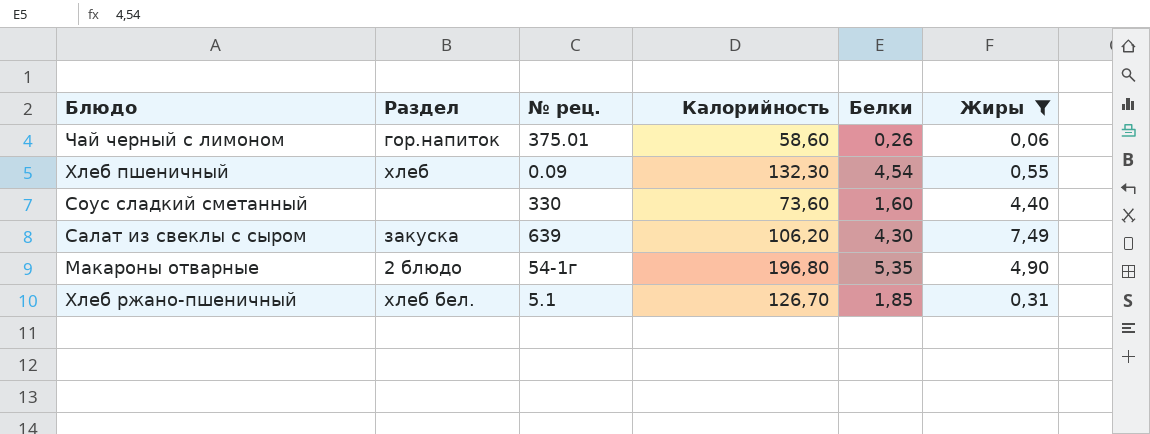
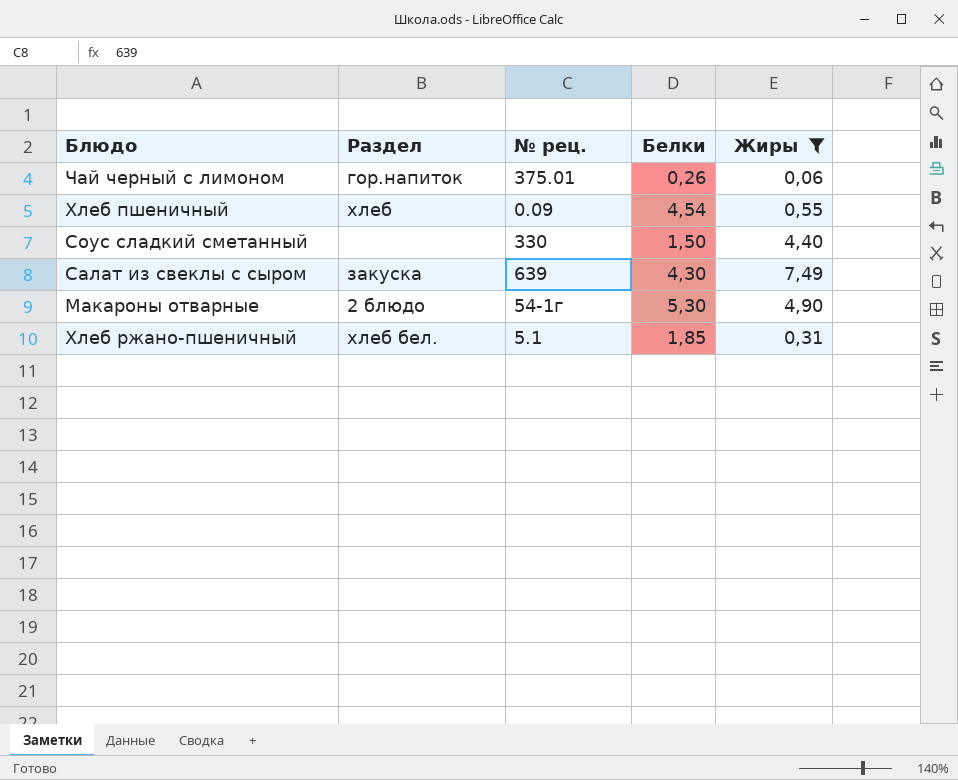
column Калорийность | position: 4 -> none
Соус сладкий сметанный | Белки: 1,60 -> 1,50
Макароны отварные | Белки: 5,35 -> 5,30

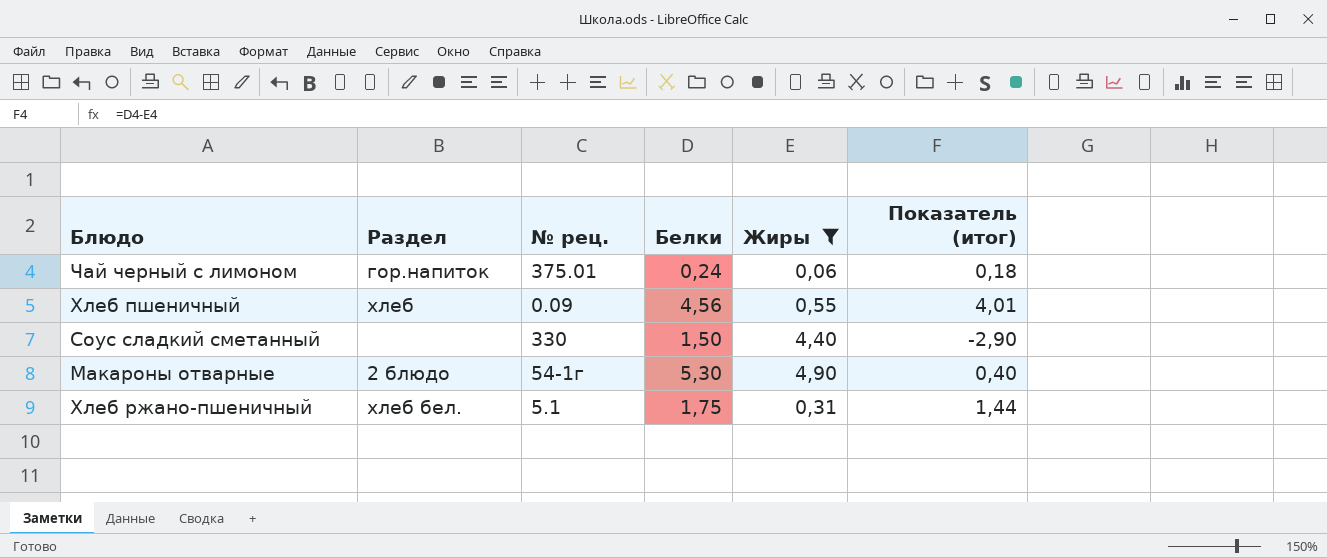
column Показатель (итог) | formula: none -> [Белки] - [Жиры]
row Салат из свеклы с сыром: закуска | 639 | 4,30 | 7,49 -> none
Чай черный с лимоном | Белки: 0,26 -> 0,24
Хлеб пшеничный | Белки: 4,54 -> 4,56
Хлеб ржано-пшеничный | Белки: 1,85 -> 1,75

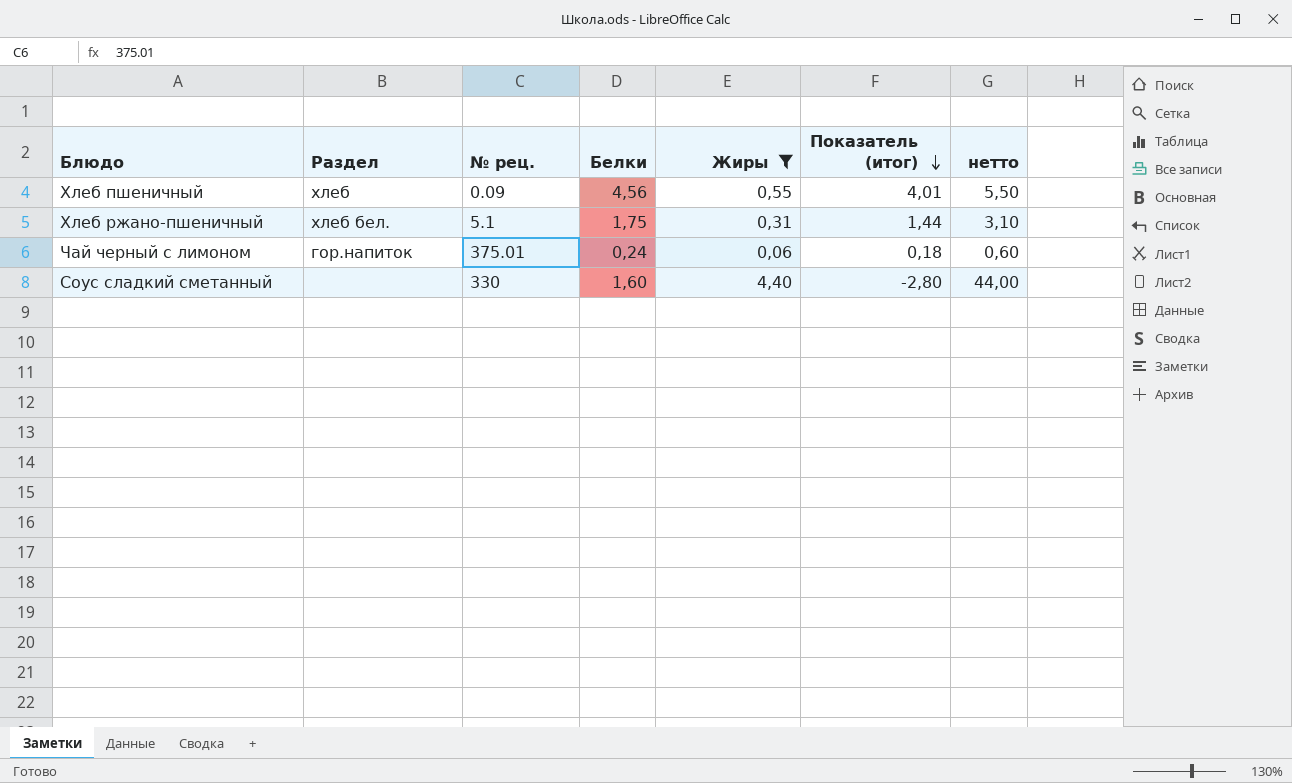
row order: none -> Показатель (итог) descending
column нетто | formula: none -> [Жиры] * 10
row Макароны отварные: 2 блюдо | 54-1г | 5,30 | 4,90 | 0,40 -> none
Соус сладкий сметанный | Белки: 1,50 -> 1,60
Соус сладкий сметанный | Показатель (итог): -2,90 -> -2,80

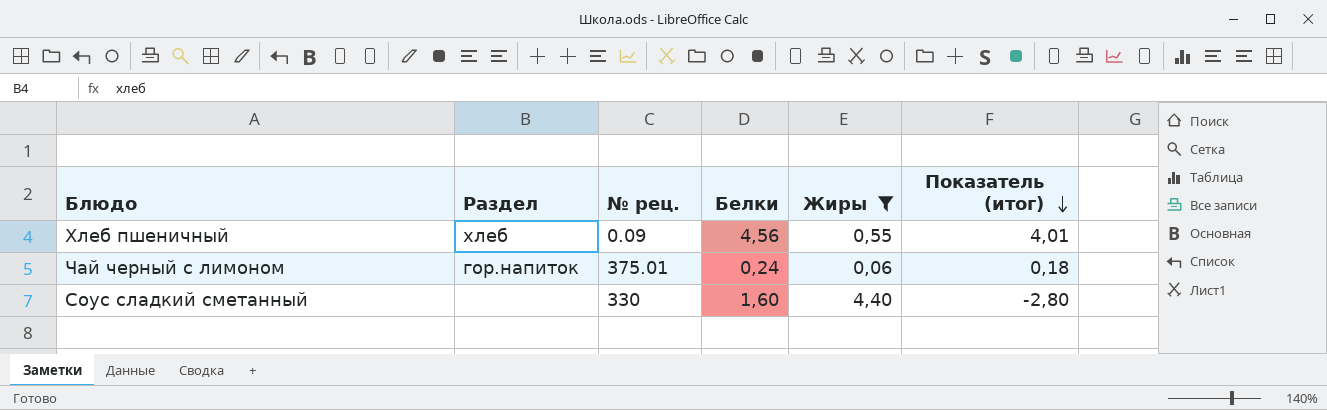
column нетто | formula: [Жиры] * 10 -> none
row Хлеб ржано-пшеничный: хлеб бел. | 5.1 | 1,75 | 0,31 | 1,44 | 3,10 -> none

